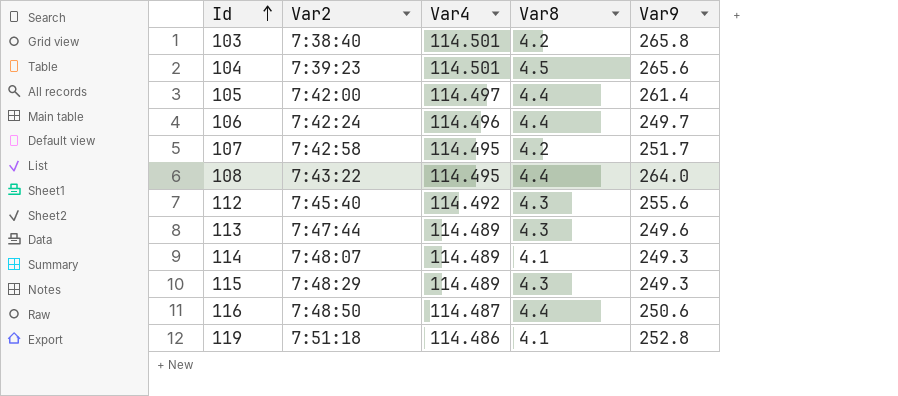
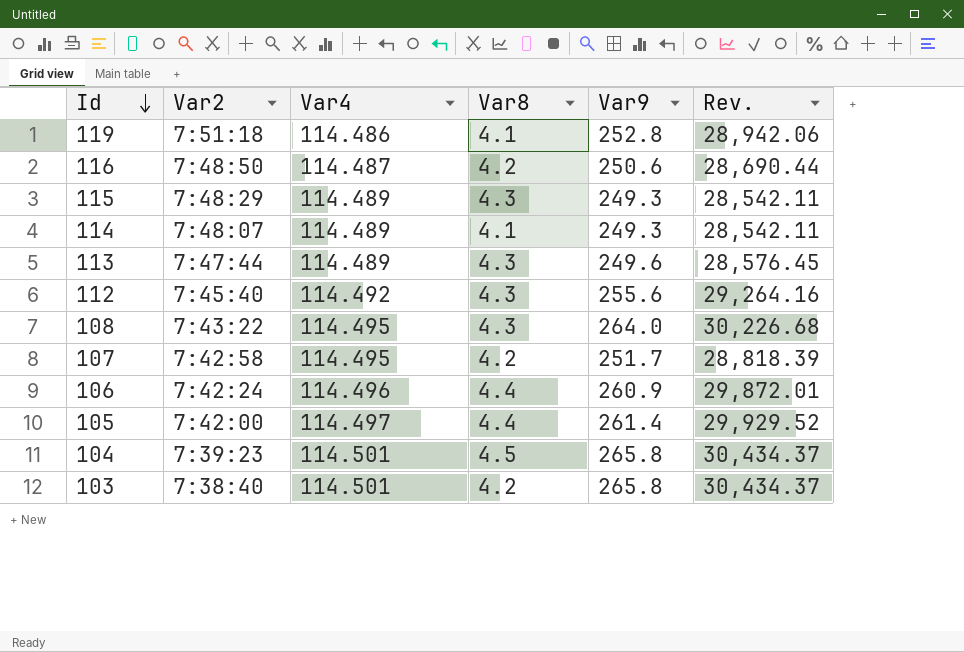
row order: Id ascending -> Id descending
column Rev. | formula: none -> [Var4] * [Var9]
116 | Var8: 4.4 -> 4.2
108 | Var8: 4.4 -> 4.3
106 | Var9: 249.7 -> 260.9
104 | Var9: 265.6 -> 265.8

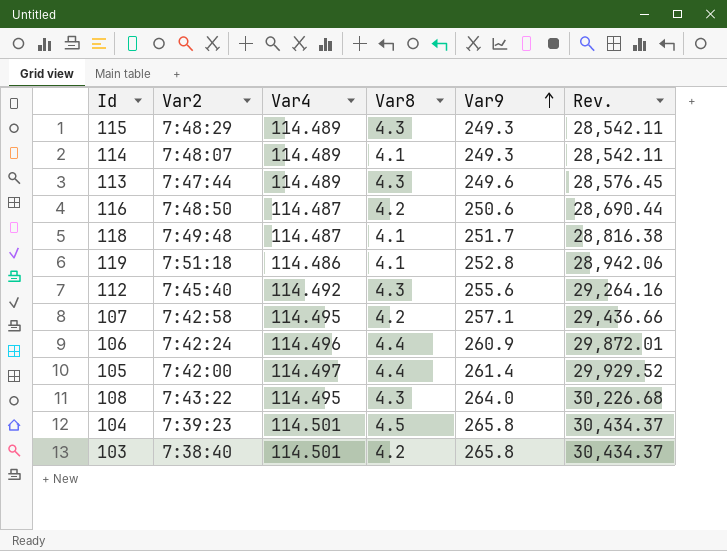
row order: Id descending -> Var9 ascending
row 118: none -> 7:49:48 | 114.487 | 4.1 | 251.7 | 28,816.38
107 | Var9: 251.7 -> 257.1
107 | Rev.: 28,818.39 -> 29,436.66

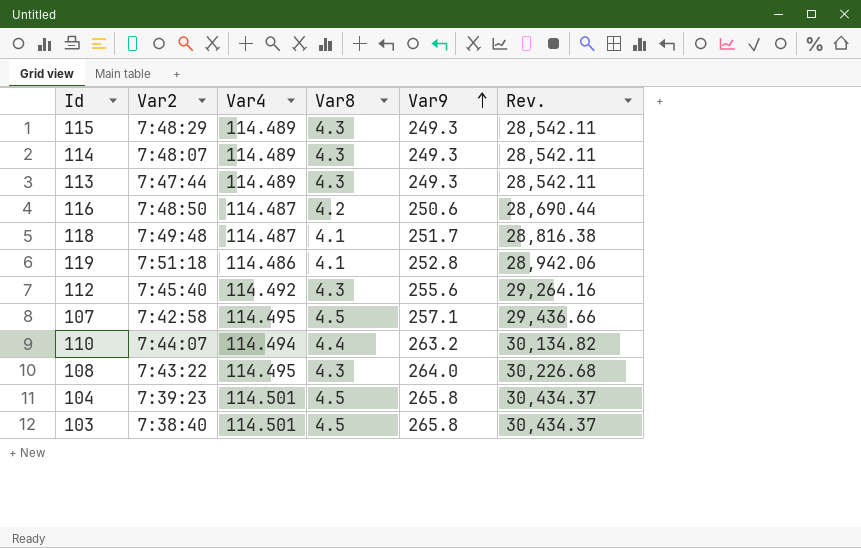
row 106: 7:42:24 | 114.496 | 4.4 | 260.9 | 29,872.01 -> none
row 105: 7:42:00 | 114.497 | 4.4 | 261.4 | 29,929.52 -> none
114 | Var8: 4.1 -> 4.3
113 | Var9: 249.6 -> 249.3
113 | Rev.: 28,576.45 -> 28,542.11
107 | Var8: 4.2 -> 4.5
row 110: none -> 7:44:07 | 114.494 | 4.4 | 263.2 | 30,134.82
103 | Var8: 4.2 -> 4.5

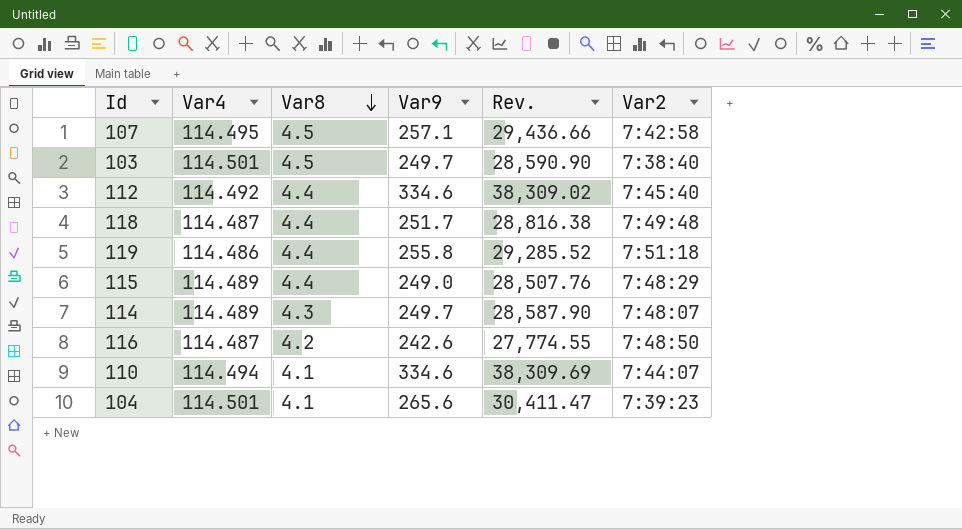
row order: Var9 ascending -> Var8 descending
column Var2 | position: 2 -> 6
row 113: 7:47:44 | 114.489 | 4.3 | 249.3 | 28,542.11 -> none
row 108: 7:43:22 | 114.495 | 4.3 | 264.0 | 30,226.68 -> none
103 | Var9: 265.8 -> 249.7
103 | Rev.: 30,434.37 -> 28,590.90
112 | Var8: 4.3 -> 4.4
112 | Var9: 255.6 -> 334.6
112 | Rev.: 29,264.16 -> 38,309.02
118 | Var8: 4.1 -> 4.4
119 | Var8: 4.1 -> 4.4
119 | Var9: 252.8 -> 255.8
119 | Rev.: 28,942.06 -> 29,285.52
115 | Var8: 4.3 -> 4.4
115 | Var9: 249.3 -> 249.0
115 | Rev.: 28,542.11 -> 28,507.76
114 | Var9: 249.3 -> 249.7
114 | Rev.: 28,542.11 -> 28,587.90
116 | Var9: 250.6 -> 242.6
116 | Rev.: 28,690.44 -> 27,774.55
110 | Var8: 4.4 -> 4.1
110 | Var9: 263.2 -> 334.6
110 | Rev.: 30,134.82 -> 38,309.69
104 | Var8: 4.5 -> 4.1
104 | Var9: 265.8 -> 265.6
104 | Rev.: 30,434.37 -> 30,411.47

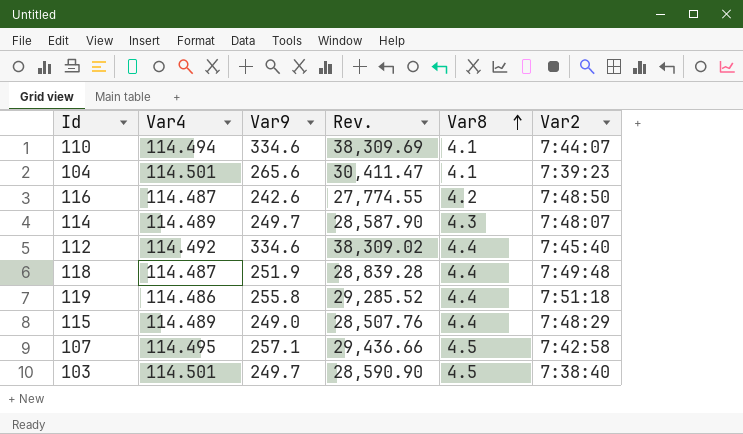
row order: Var8 descending -> Var8 ascending
column Var8 | position: 3 -> 5
118 | Var9: 251.7 -> 251.9
118 | Rev.: 28,816.38 -> 28,839.28

